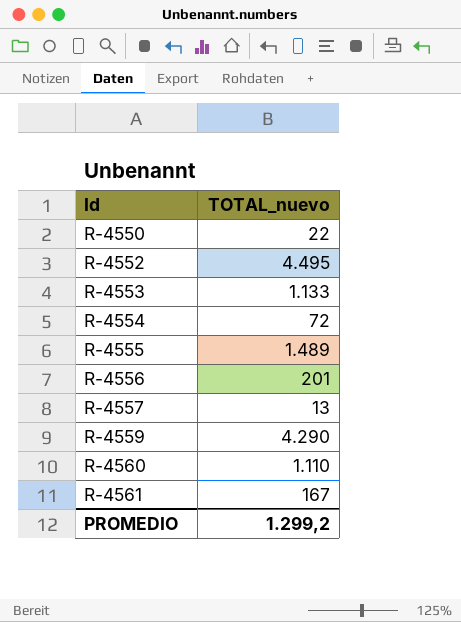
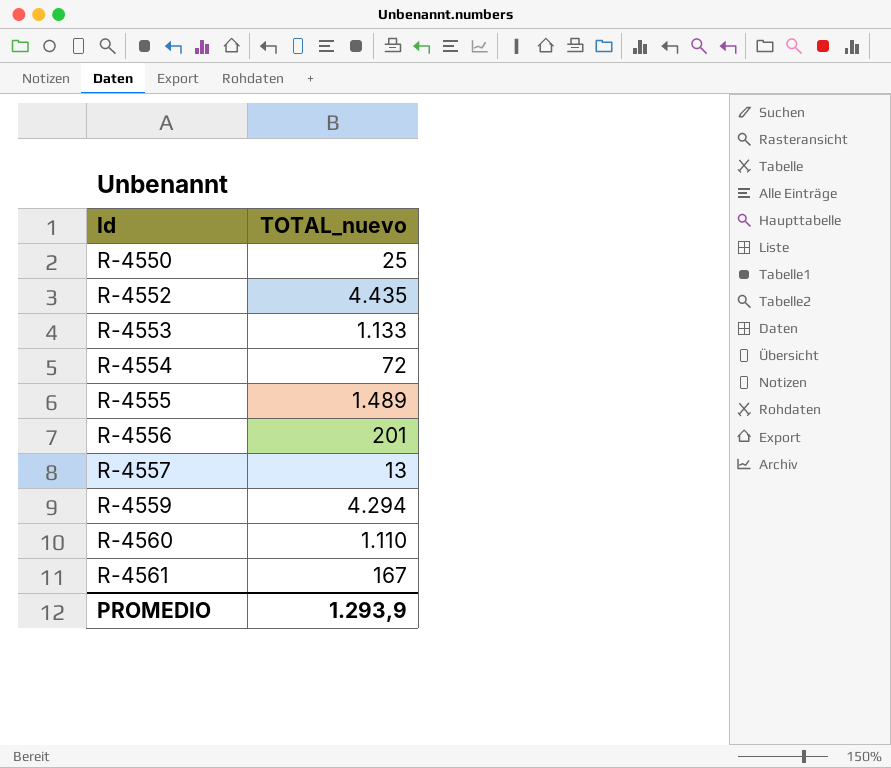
R-4550 | TOTAL_nuevo: 22 -> 25
R-4552 | TOTAL_nuevo: 4.495 -> 4.435
R-4559 | TOTAL_nuevo: 4.290 -> 4.294
PROMEDIO | TOTAL_nuevo: 1.299,2 -> 1.293,9

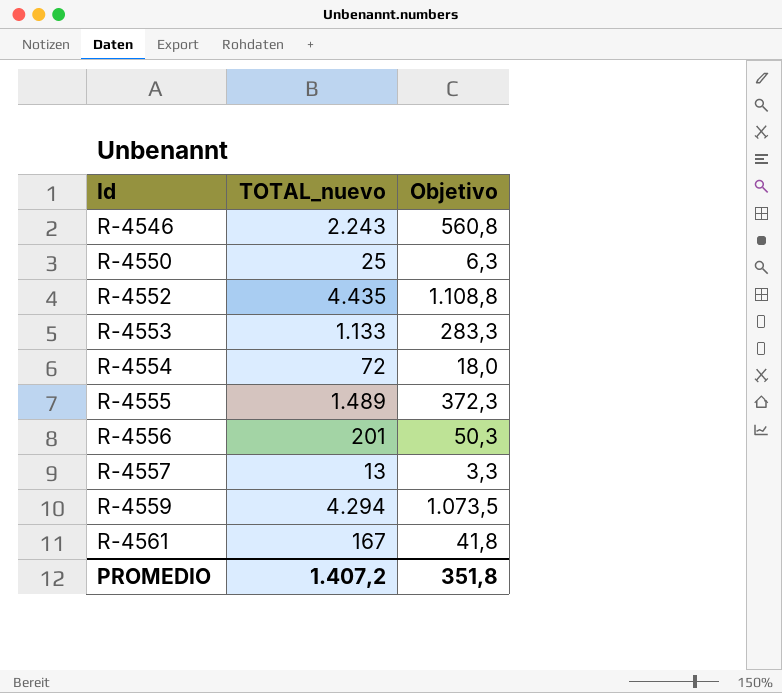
column Objetivo | formula: none -> [TOTAL_nuevo] * 0,25
row R-4560: 1.110 -> none
row R-4546: none -> 2.243 | 560,8
PROMEDIO | TOTAL_nuevo: 1.293,9 -> 1.407,2

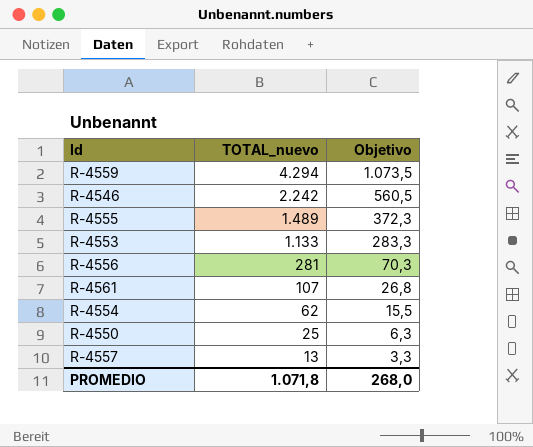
row order: Id ascending -> TOTAL_nuevo descending
row R-4552: 4.435 | 1.108,8 -> none
R-4546 | TOTAL_nuevo: 2.243 -> 2.242
R-4546 | Objetivo: 560,8 -> 560,5
R-4556 | TOTAL_nuevo: 201 -> 281
R-4556 | Objetivo: 50,3 -> 70,3
R-4561 | TOTAL_nuevo: 167 -> 107
R-4561 | Objetivo: 41,8 -> 26,8
R-4554 | TOTAL_nuevo: 72 -> 62
R-4554 | Objetivo: 18,0 -> 15,5
PROMEDIO | TOTAL_nuevo: 1.407,2 -> 1.071,8
PROMEDIO | Objetivo: 351,8 -> 268,0

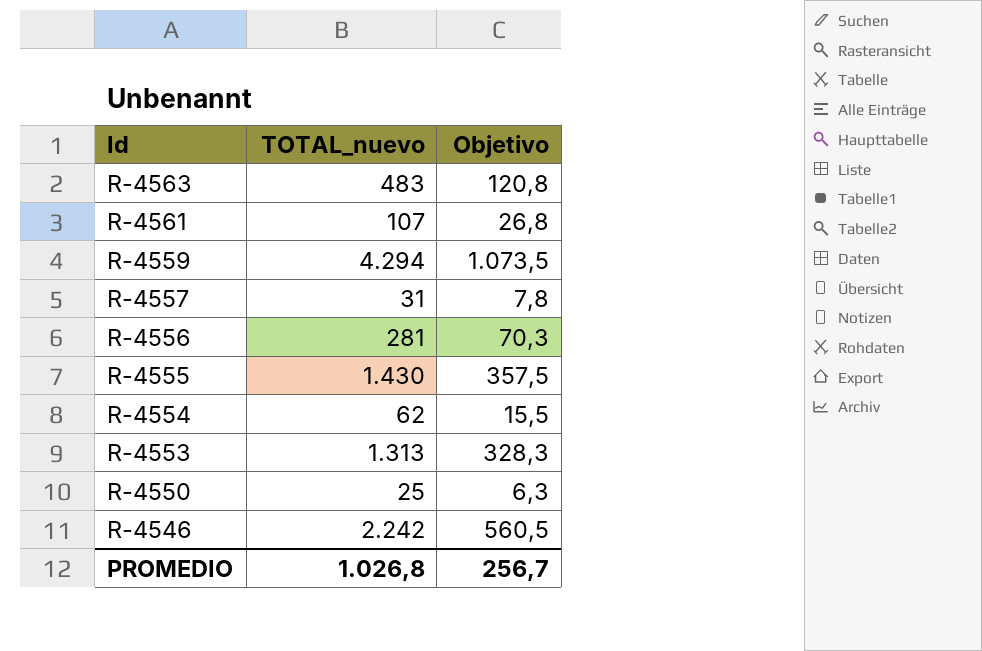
row order: TOTAL_nuevo descending -> Id descending
row R-4563: none -> 483 | 120,8
R-4557 | TOTAL_nuevo: 13 -> 31
R-4557 | Objetivo: 3,3 -> 7,8
R-4555 | TOTAL_nuevo: 1.489 -> 1.430
R-4555 | Objetivo: 372,3 -> 357,5
R-4553 | TOTAL_nuevo: 1.133 -> 1.313
R-4553 | Objetivo: 283,3 -> 328,3
PROMEDIO | TOTAL_nuevo: 1.071,8 -> 1.026,8
PROMEDIO | Objetivo: 268,0 -> 256,7

